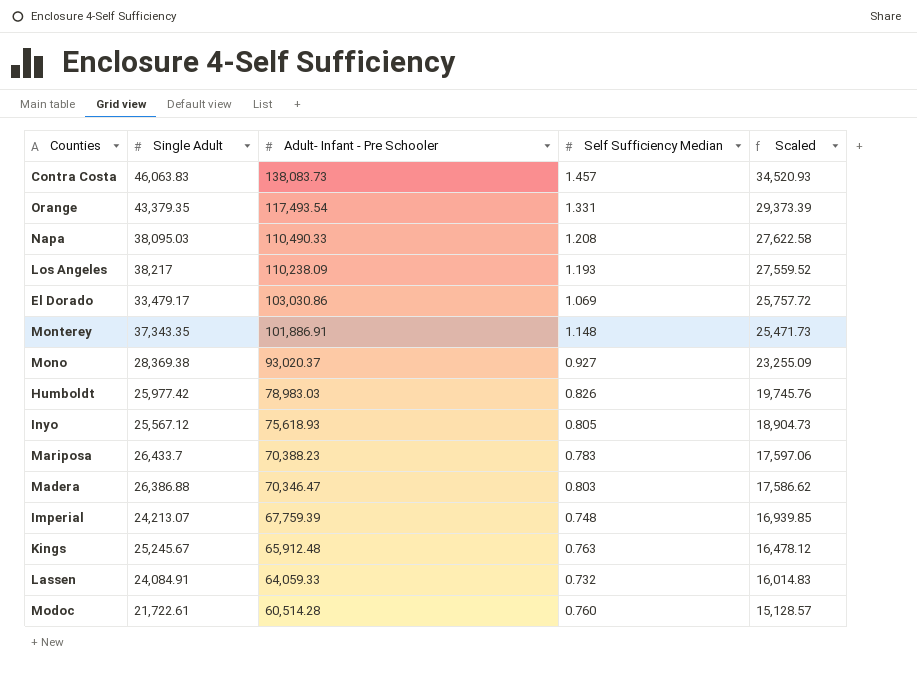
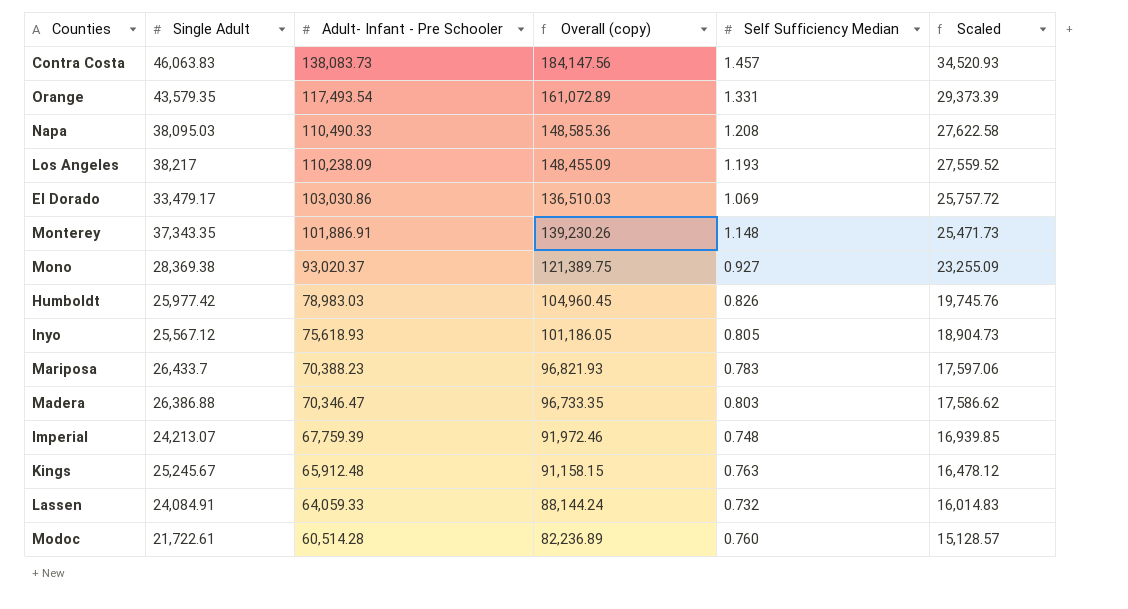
column Overall (copy) | formula: none -> [Single Adult] + [Adult- Infant - Pre Schooler]
Orange | Single Adult: 43,379.35 -> 43,579.35

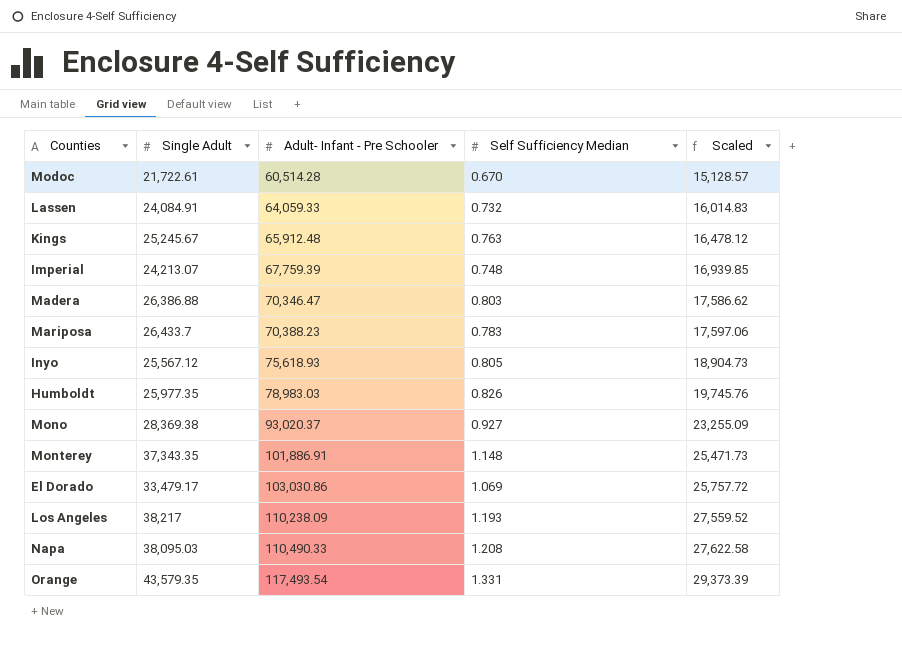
row order: Adult- Infant - Pre Schooler descending -> Adult- Infant - Pre Schooler ascending
column Overall (copy) | formula: [Single Adult] + [Adult- Infant - Pre Schooler] -> none
row Contra Costa: 46,063.83 | 138,083.73 | 184,147.56 | 1.457 | 34,520.93 -> none
Modoc | Self Sufficiency Median: 0.760 -> 0.670
Humboldt | Single Adult: 25,977.42 -> 25,977.35

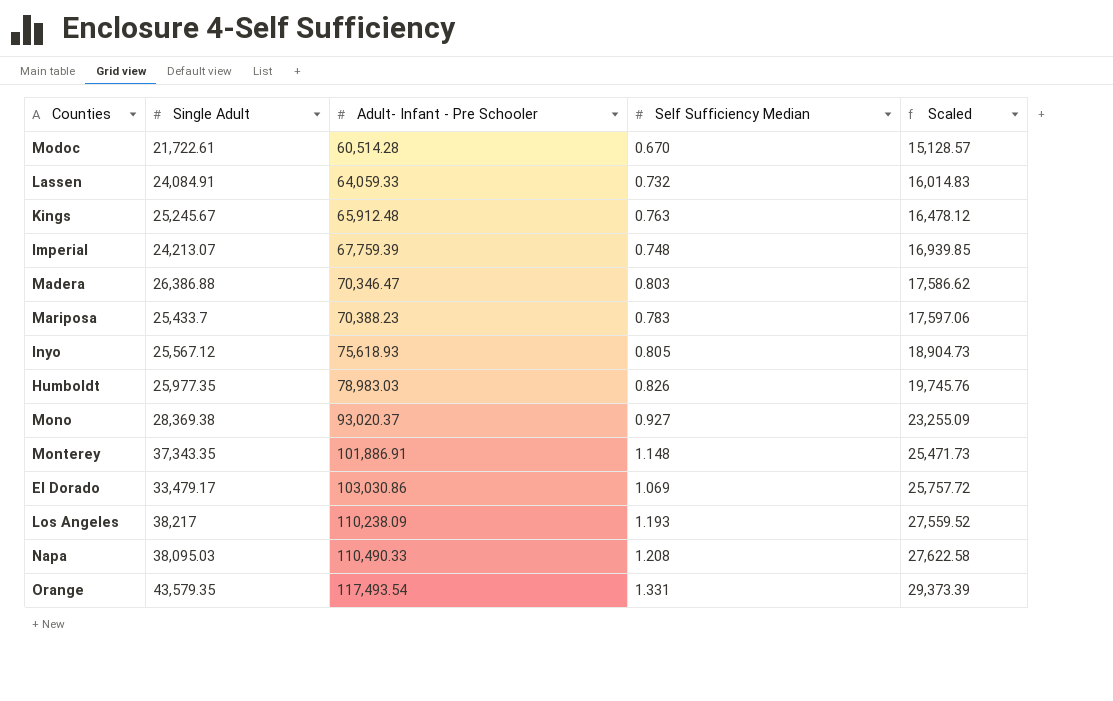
Mariposa | Single Adult: 26,433.7 -> 25,433.7

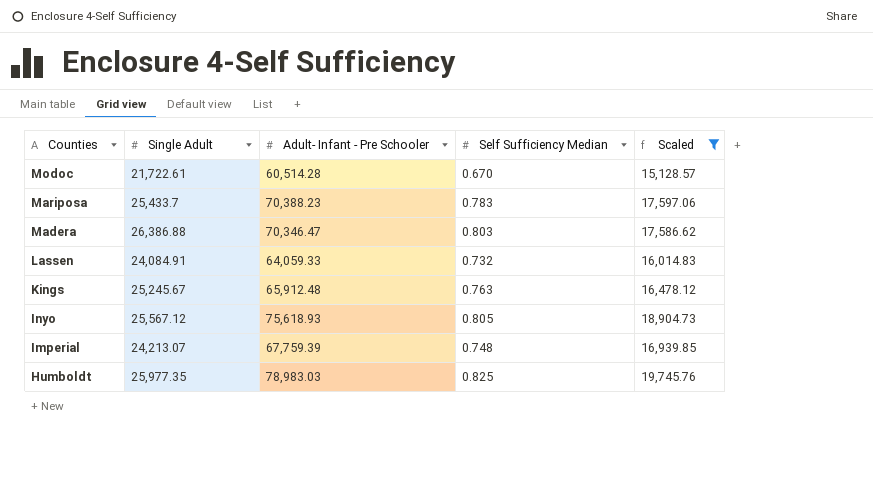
filter: none -> Scaled <= 19,745.76
row order: Adult- Infant - Pre Schooler ascending -> Counties descending
Humboldt | Self Sufficiency Median: 0.826 -> 0.825

